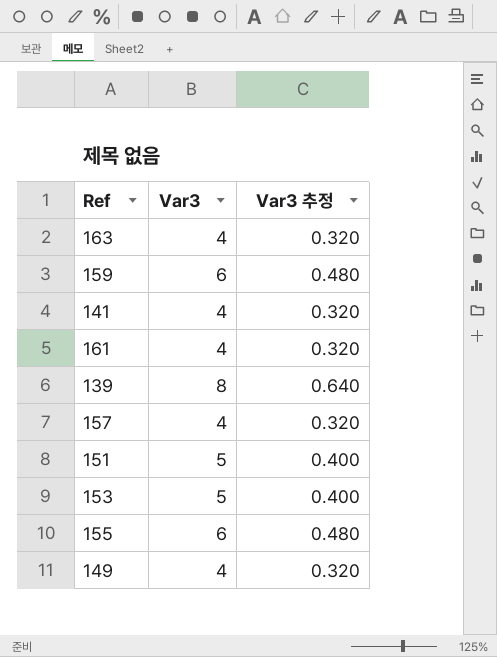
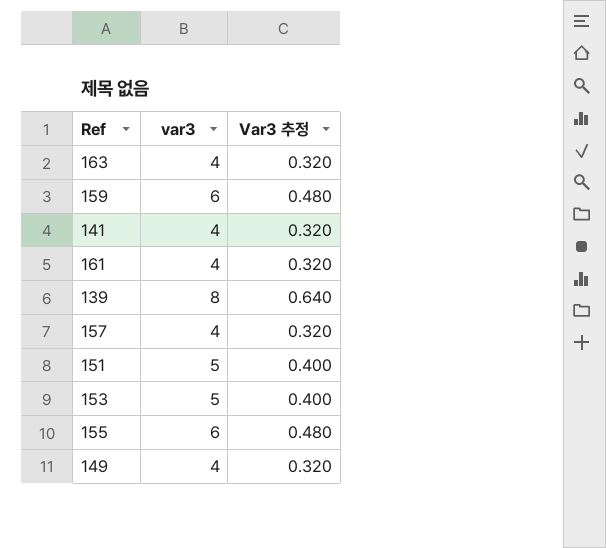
column name: Var3 -> var3

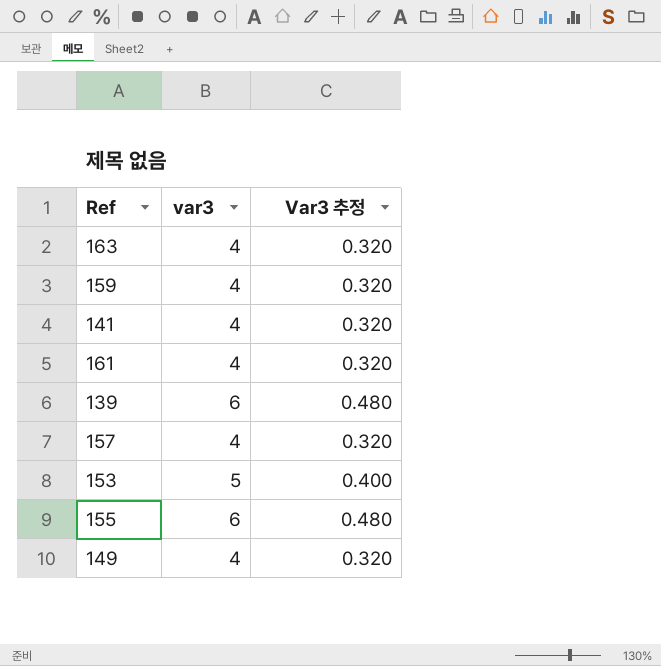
row 151: 5 | 0.400 -> none
159 | var3: 6 -> 4
159 | Var3 추정: 0.480 -> 0.320
139 | var3: 8 -> 6
139 | Var3 추정: 0.640 -> 0.480

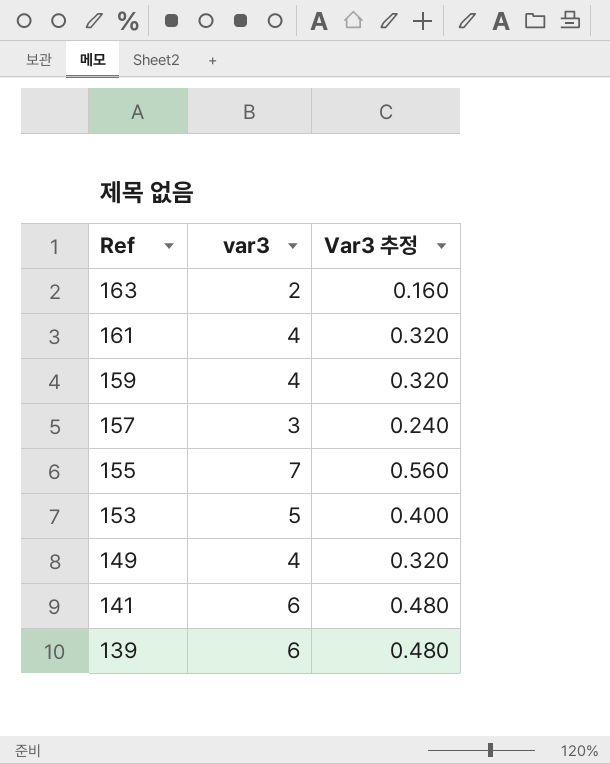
row order: none -> Ref descending
163 | var3: 4 -> 2
163 | Var3 추정: 0.320 -> 0.160
157 | var3: 4 -> 3
157 | Var3 추정: 0.320 -> 0.240
155 | var3: 6 -> 7
155 | Var3 추정: 0.480 -> 0.560
141 | var3: 4 -> 6
141 | Var3 추정: 0.320 -> 0.480

